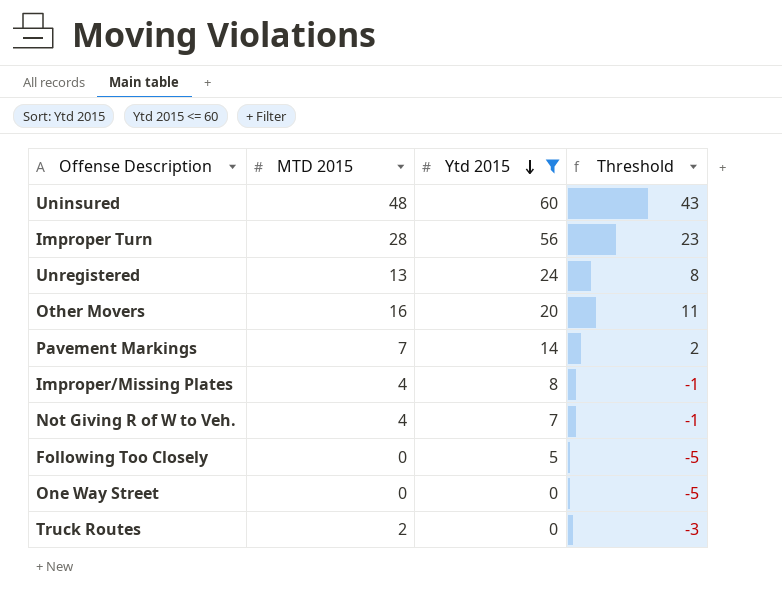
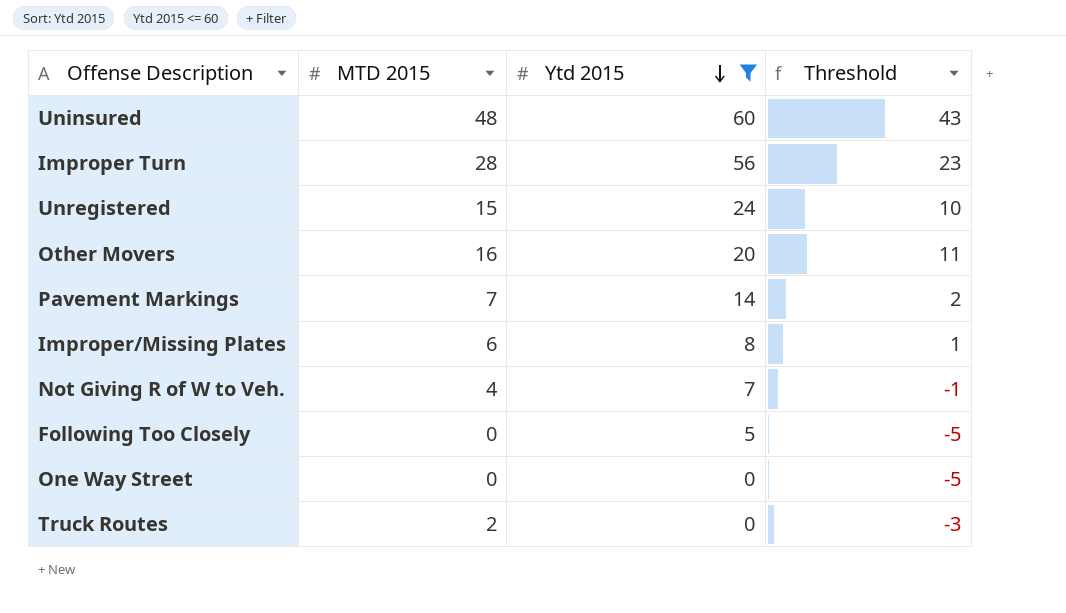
Unregistered | MTD 2015: 13 -> 15
Unregistered | Threshold: 8 -> 10
Improper/Missing Plates | MTD 2015: 4 -> 6
Improper/Missing Plates | Threshold: -1 -> 1

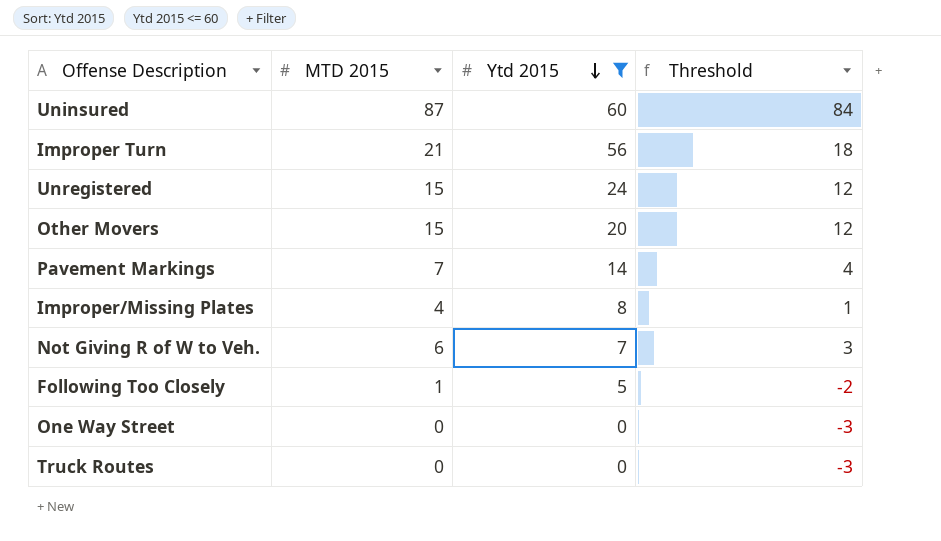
column Threshold | formula: [MTD 2015] - 5 -> [MTD 2015] - 3
Uninsured | MTD 2015: 48 -> 87
Improper Turn | MTD 2015: 28 -> 21
Other Movers | MTD 2015: 16 -> 15
Improper/Missing Plates | MTD 2015: 6 -> 4
Not Giving R of W to Veh. | MTD 2015: 4 -> 6
Following Too Closely | MTD 2015: 0 -> 1
Truck Routes | MTD 2015: 2 -> 0

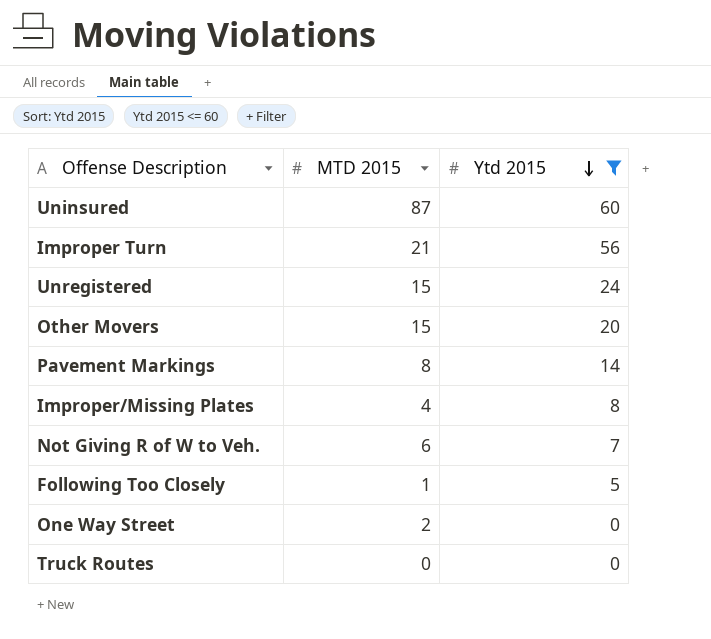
column Threshold | formula: [MTD 2015] - 3 -> none
Pavement Markings | MTD 2015: 7 -> 8
One Way Street | MTD 2015: 0 -> 2

